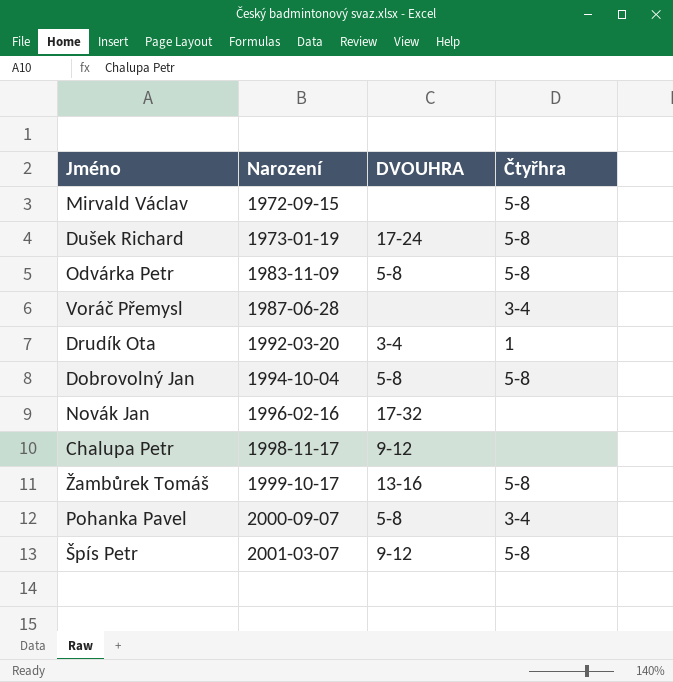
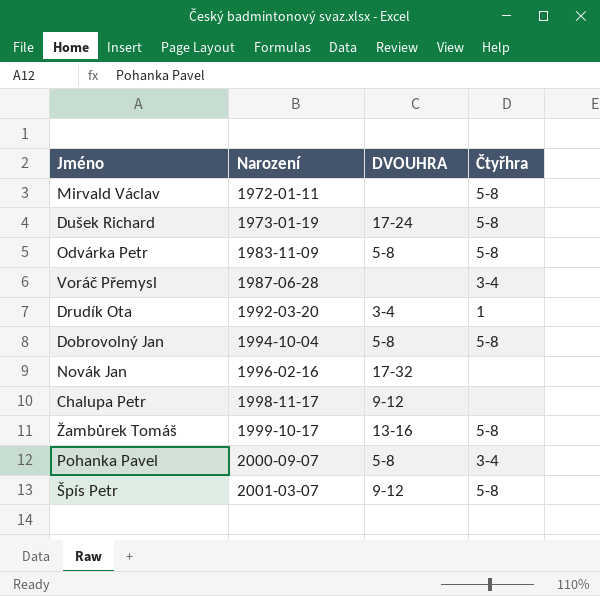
Mirvald Václav | Narození: 1972-09-15 -> 1972-01-11

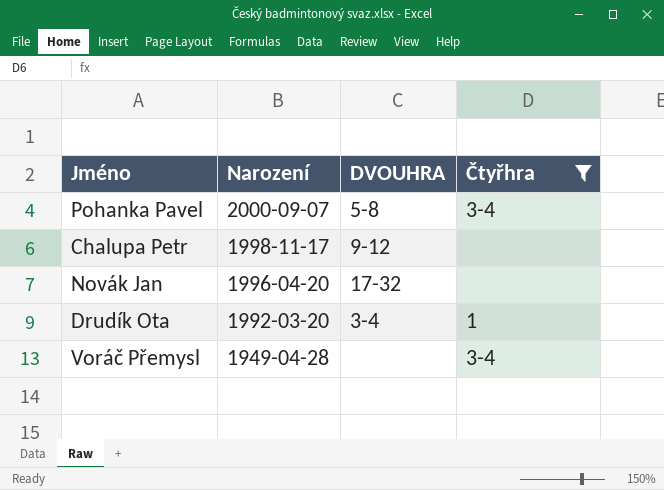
filter: none -> Čtyřhra != 5-8
row order: Narození ascending -> Narození descending
Novák Jan | Narození: 1996-02-16 -> 1996-04-20
Voráč Přemysl | Narození: 1987-06-28 -> 1949-04-28

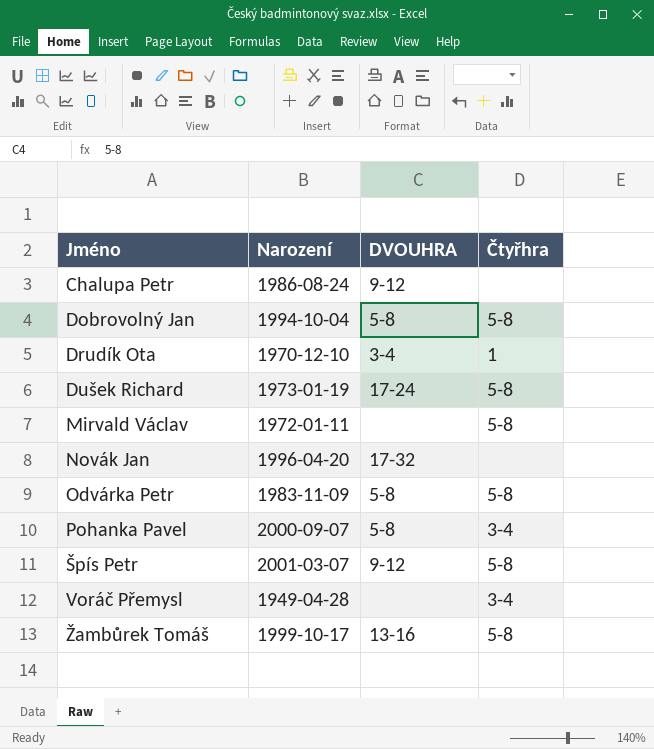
filter: Čtyřhra != 5-8 -> none
row order: Narození descending -> Jméno ascending
Chalupa Petr | Narození: 1998-11-17 -> 1986-08-24
Drudík Ota | Narození: 1992-03-20 -> 1970-12-10

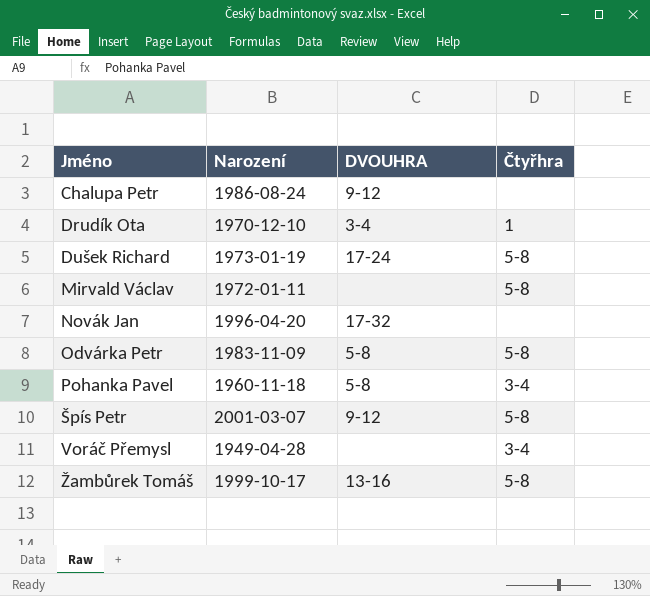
row Dobrovolný Jan: 1994-10-04 | 5-8 | 5-8 -> none
Pohanka Pavel | Narození: 2000-09-07 -> 1960-11-18

